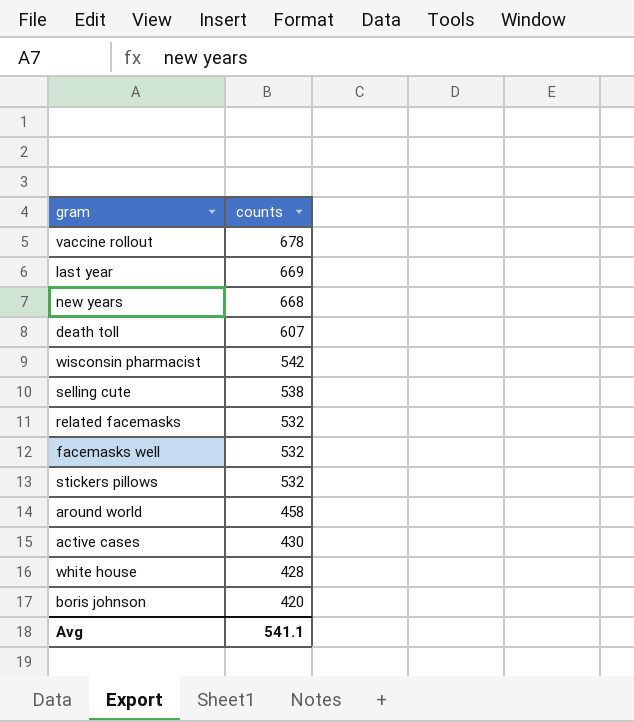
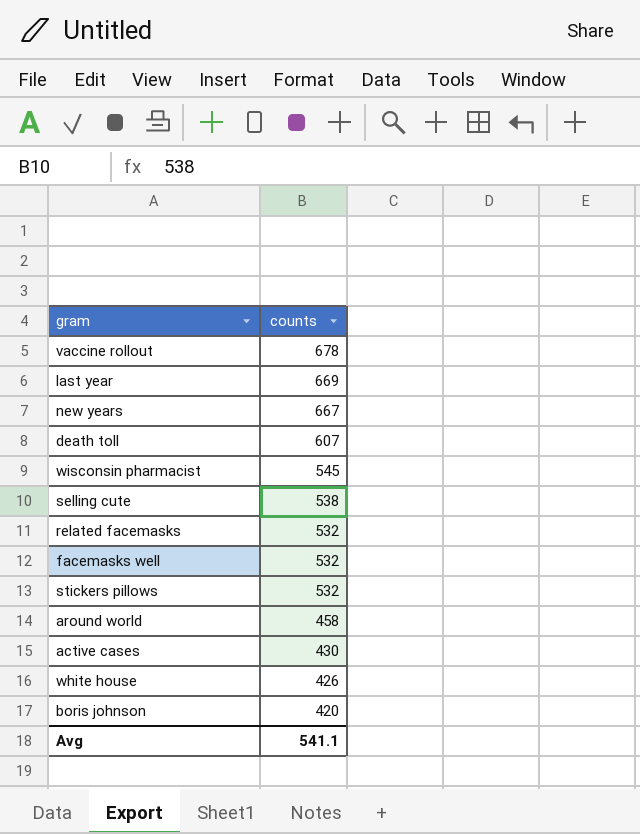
new years | counts: 668 -> 667
wisconsin pharmacist | counts: 542 -> 545
white house | counts: 428 -> 426

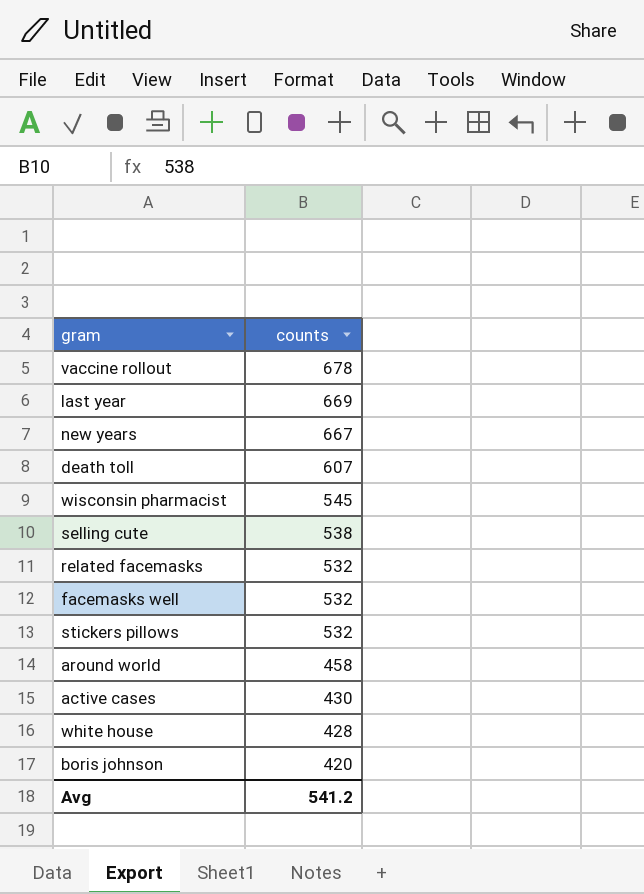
white house | counts: 426 -> 428
Avg | counts: 541.1 -> 541.2

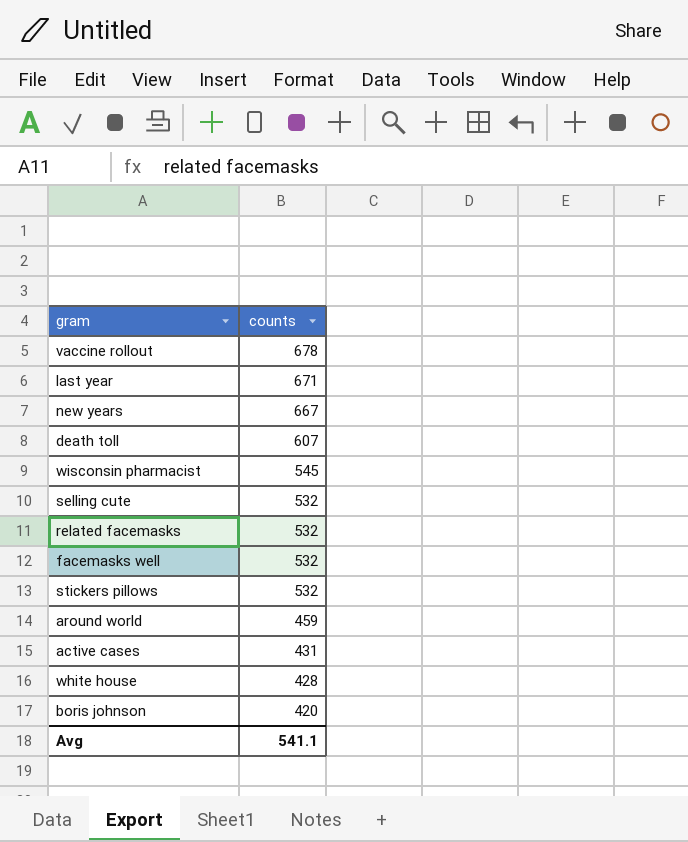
last year | counts: 669 -> 671
selling cute | counts: 538 -> 532
around world | counts: 458 -> 459
active cases | counts: 430 -> 431
Avg | counts: 541.2 -> 541.1

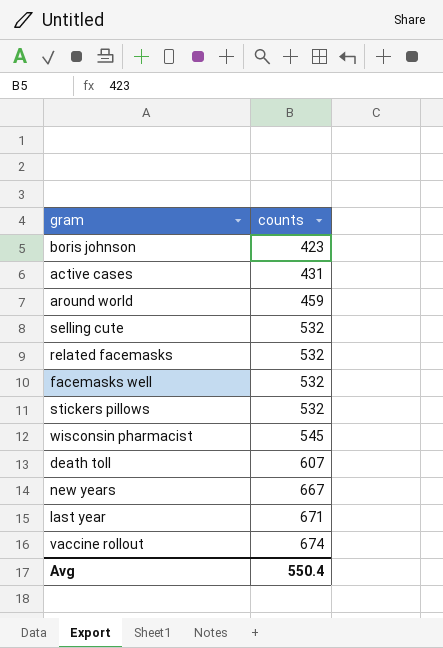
row order: counts descending -> counts ascending
row white house: 428 -> none
boris johnson | counts: 420 -> 423
vaccine rollout | counts: 678 -> 674
Avg | counts: 541.1 -> 550.4

